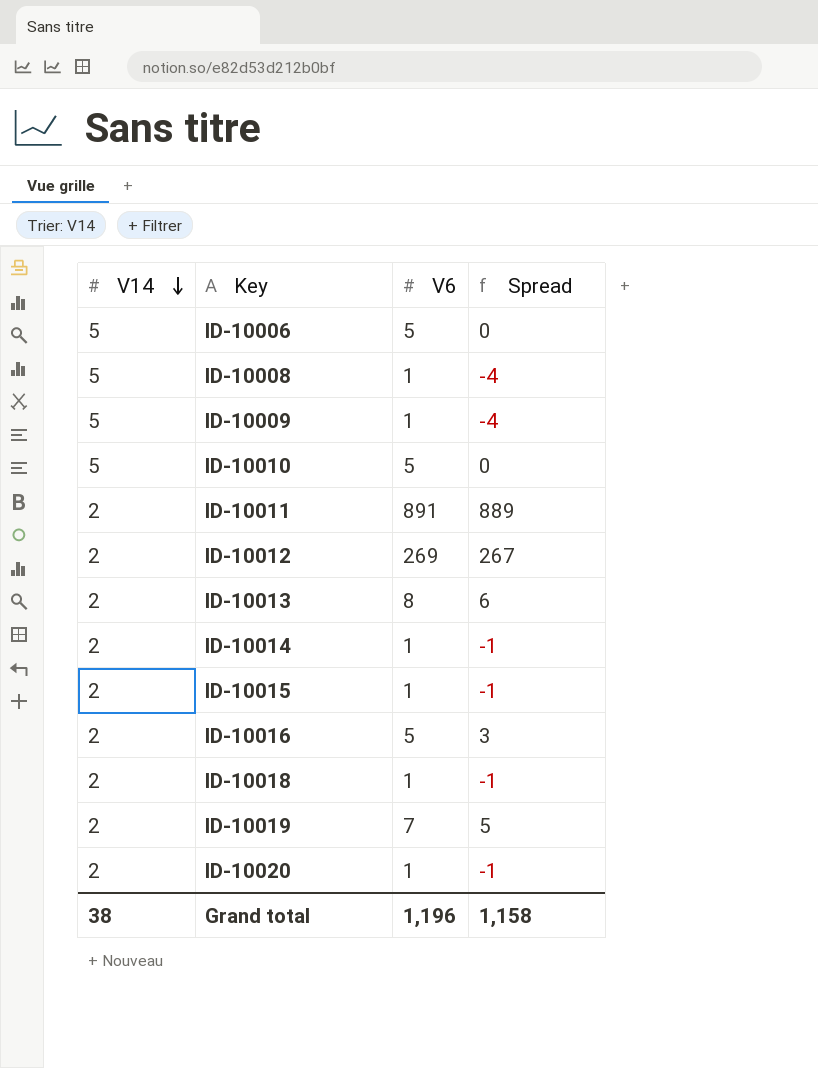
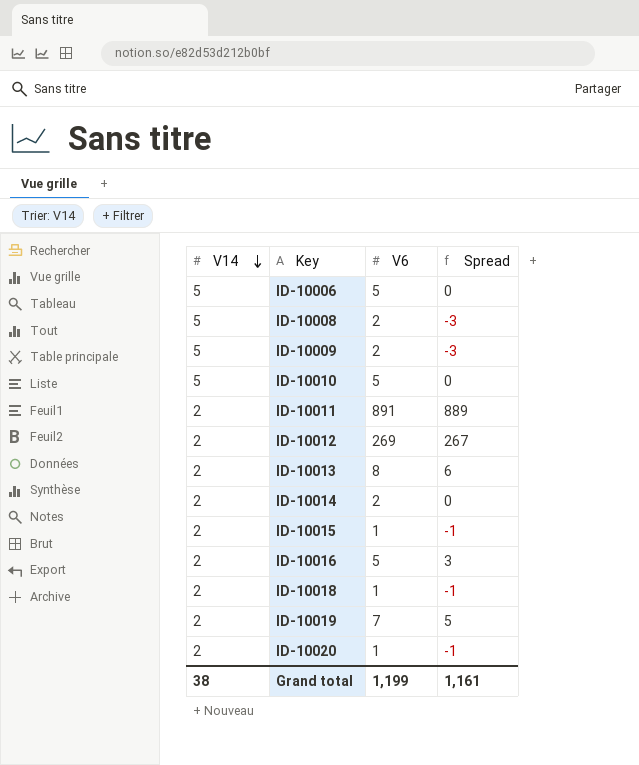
ID-10008 | V6: 1 -> 2
ID-10008 | Spread: -4 -> -3
ID-10009 | V6: 1 -> 2
ID-10009 | Spread: -4 -> -3
ID-10014 | V6: 1 -> 2
ID-10014 | Spread: -1 -> 0
Grand total | V6: 1,196 -> 1,199
Grand total | Spread: 1,158 -> 1,161

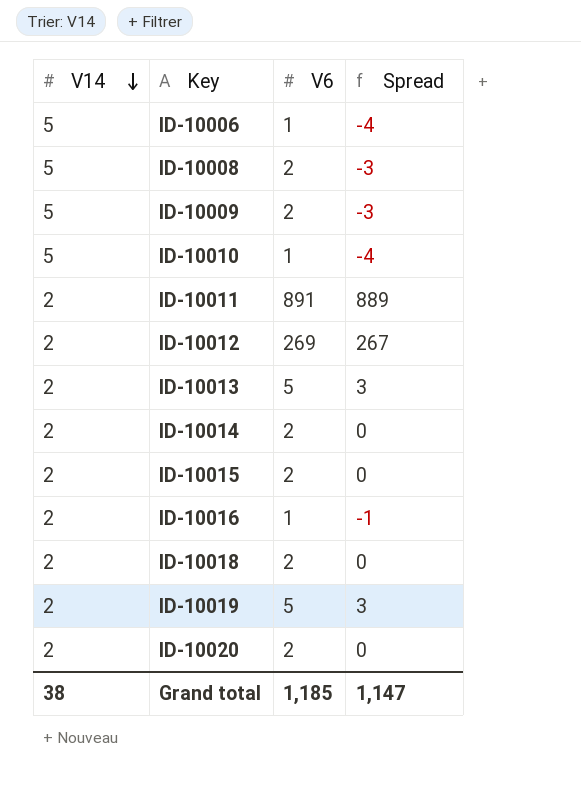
ID-10006 | V6: 5 -> 1
ID-10006 | Spread: 0 -> -4
ID-10010 | V6: 5 -> 1
ID-10010 | Spread: 0 -> -4
ID-10013 | V6: 8 -> 5
ID-10013 | Spread: 6 -> 3
ID-10015 | V6: 1 -> 2
ID-10015 | Spread: -1 -> 0
ID-10016 | V6: 5 -> 1
ID-10016 | Spread: 3 -> -1
ID-10018 | V6: 1 -> 2
ID-10018 | Spread: -1 -> 0
ID-10019 | V6: 7 -> 5
ID-10019 | Spread: 5 -> 3
ID-10020 | V6: 1 -> 2
ID-10020 | Spread: -1 -> 0
Grand total | V6: 1,199 -> 1,185
Grand total | Spread: 1,161 -> 1,147

